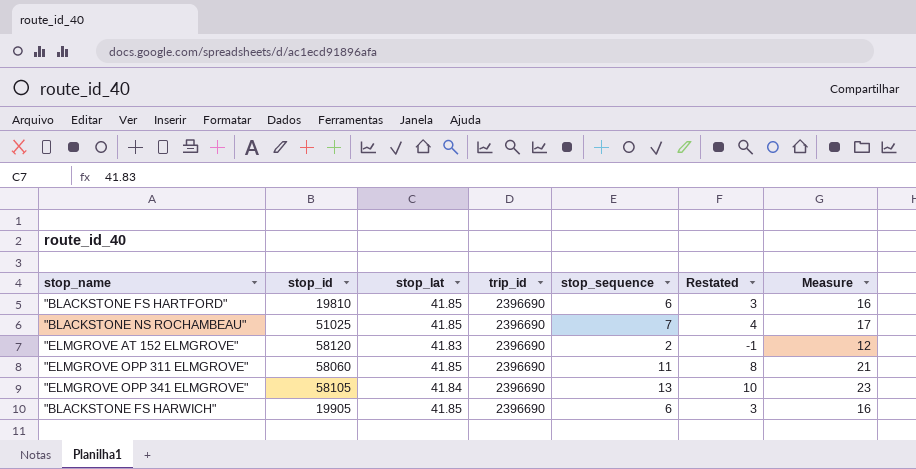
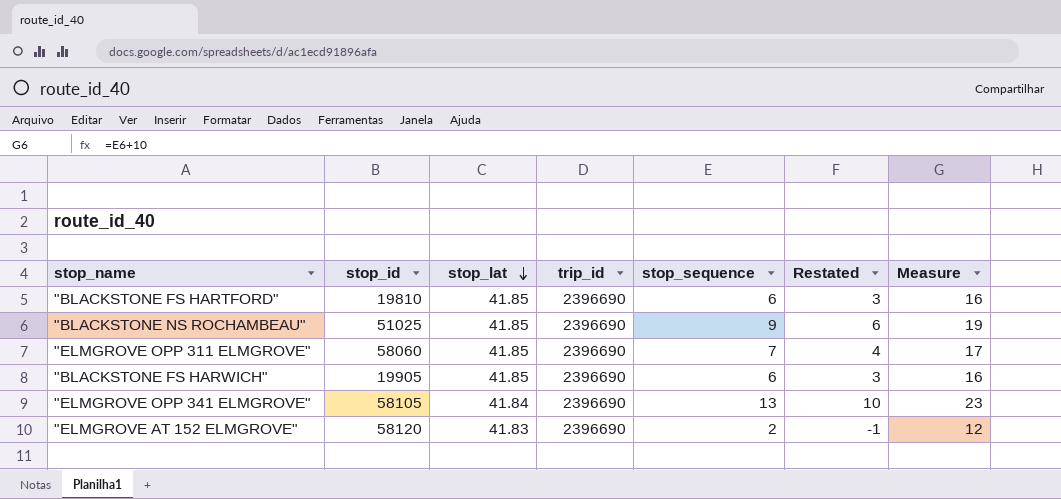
row order: none -> stop_lat descending
"BLACKSTONE NS ROCHAMBEAU" | stop_sequence: 7 -> 9
"BLACKSTONE NS ROCHAMBEAU" | Restated: 4 -> 6
"BLACKSTONE NS ROCHAMBEAU" | Measure: 17 -> 19
"ELMGROVE OPP 311 ELMGROVE" | stop_sequence: 11 -> 7
"ELMGROVE OPP 311 ELMGROVE" | Restated: 8 -> 4
"ELMGROVE OPP 311 ELMGROVE" | Measure: 21 -> 17

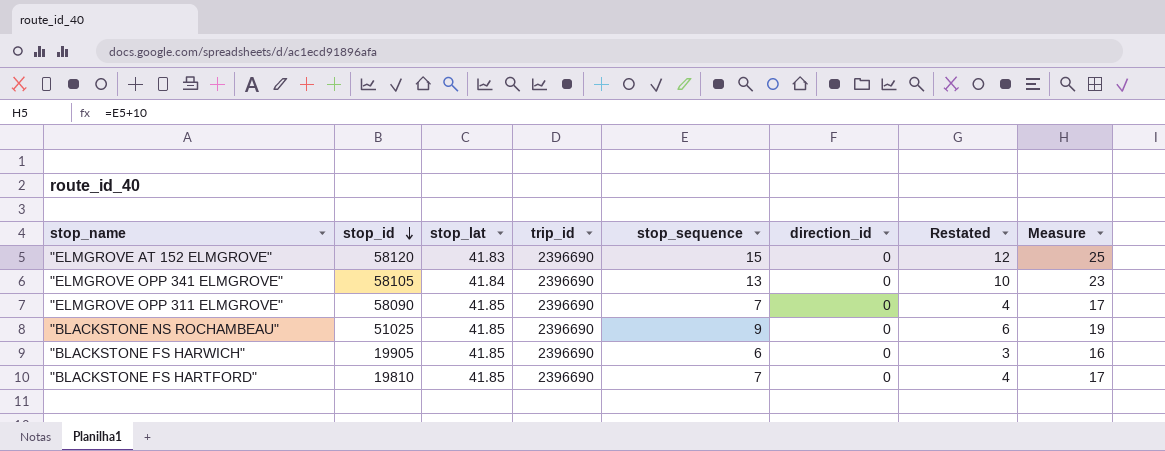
row order: stop_lat descending -> stop_id descending
column direction_id | position: none -> 6
"ELMGROVE AT 152 ELMGROVE" | stop_sequence: 2 -> 15
"ELMGROVE AT 152 ELMGROVE" | Restated: -1 -> 12
"ELMGROVE AT 152 ELMGROVE" | Measure: 12 -> 25
"ELMGROVE OPP 311 ELMGROVE" | stop_id: 58060 -> 58090
"BLACKSTONE FS HARTFORD" | stop_sequence: 6 -> 7
"BLACKSTONE FS HARTFORD" | Restated: 3 -> 4
"BLACKSTONE FS HARTFORD" | Measure: 16 -> 17

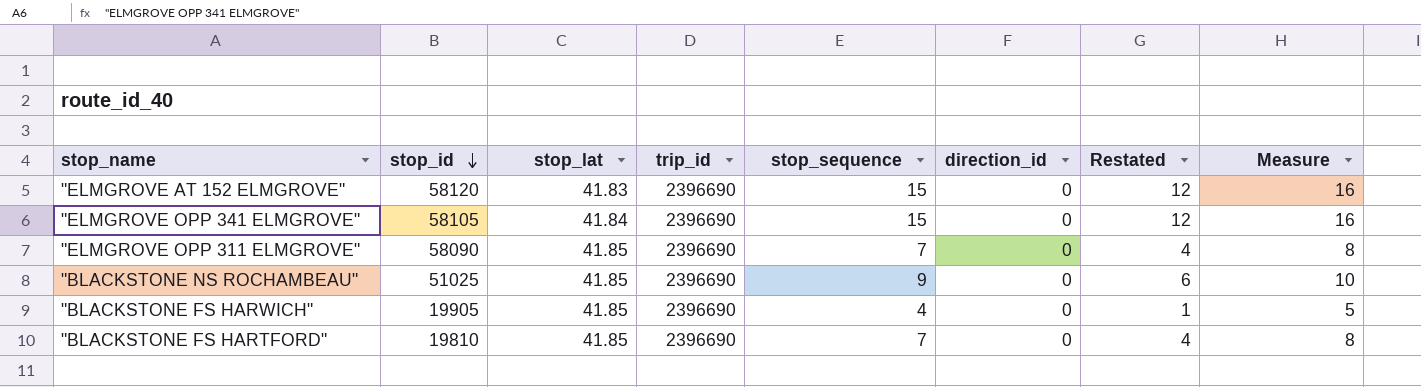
column Measure | formula: [stop_sequence] + 10 -> [stop_sequence] + 1
"ELMGROVE OPP 341 ELMGROVE" | stop_sequence: 13 -> 15
"ELMGROVE OPP 341 ELMGROVE" | Restated: 10 -> 12
"BLACKSTONE FS HARWICH" | stop_sequence: 6 -> 4
"BLACKSTONE FS HARWICH" | Restated: 3 -> 1

